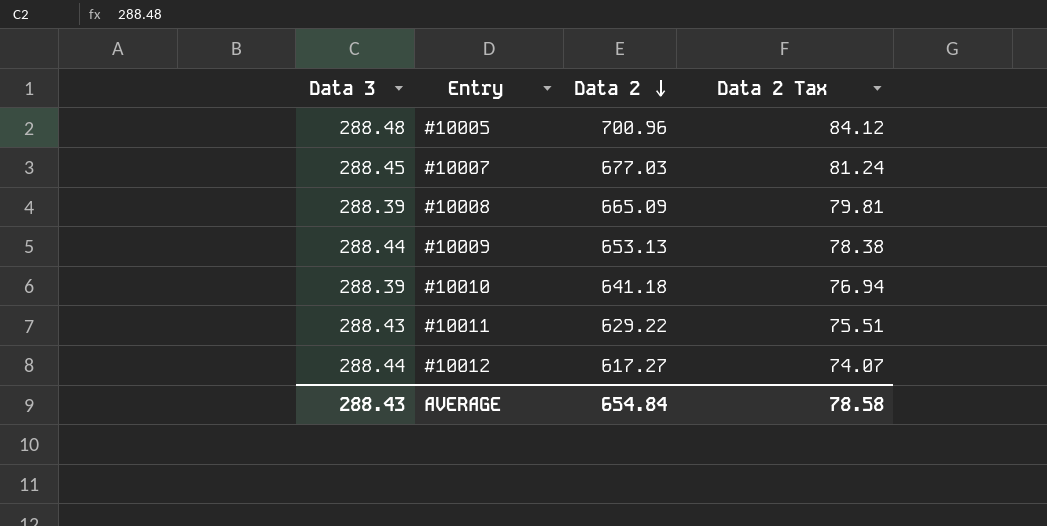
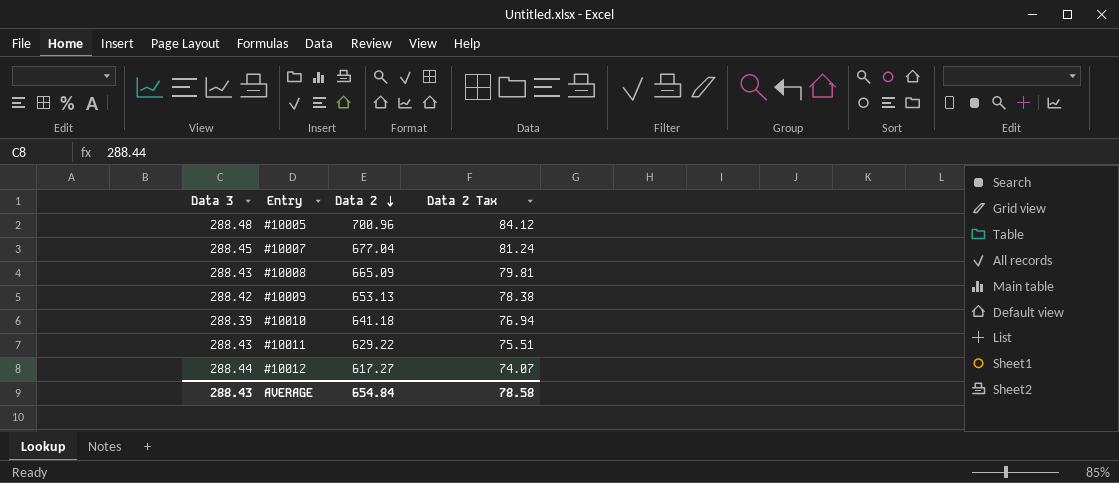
#10007 | Data 2: 677.03 -> 677.04
#10008 | Data 3: 288.39 -> 288.43
#10009 | Data 3: 288.44 -> 288.42

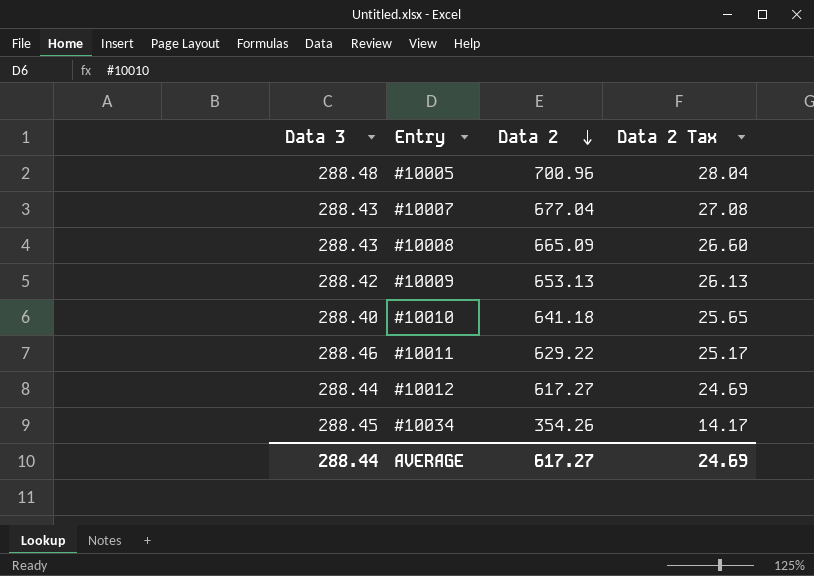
column Data 2 Tax | formula: [Data 2] * 0.12 -> [Data 2] * 0.04
#10007 | Data 3: 288.45 -> 288.43
#10010 | Data 3: 288.39 -> 288.40
#10011 | Data 3: 288.43 -> 288.46
row #10034: none -> 288.45 | 354.26 | 14.17
AVERAGE | Data 3: 288.43 -> 288.44
AVERAGE | Data 2: 654.84 -> 617.27
AVERAGE | Data 2 Tax: 78.58 -> 24.69

